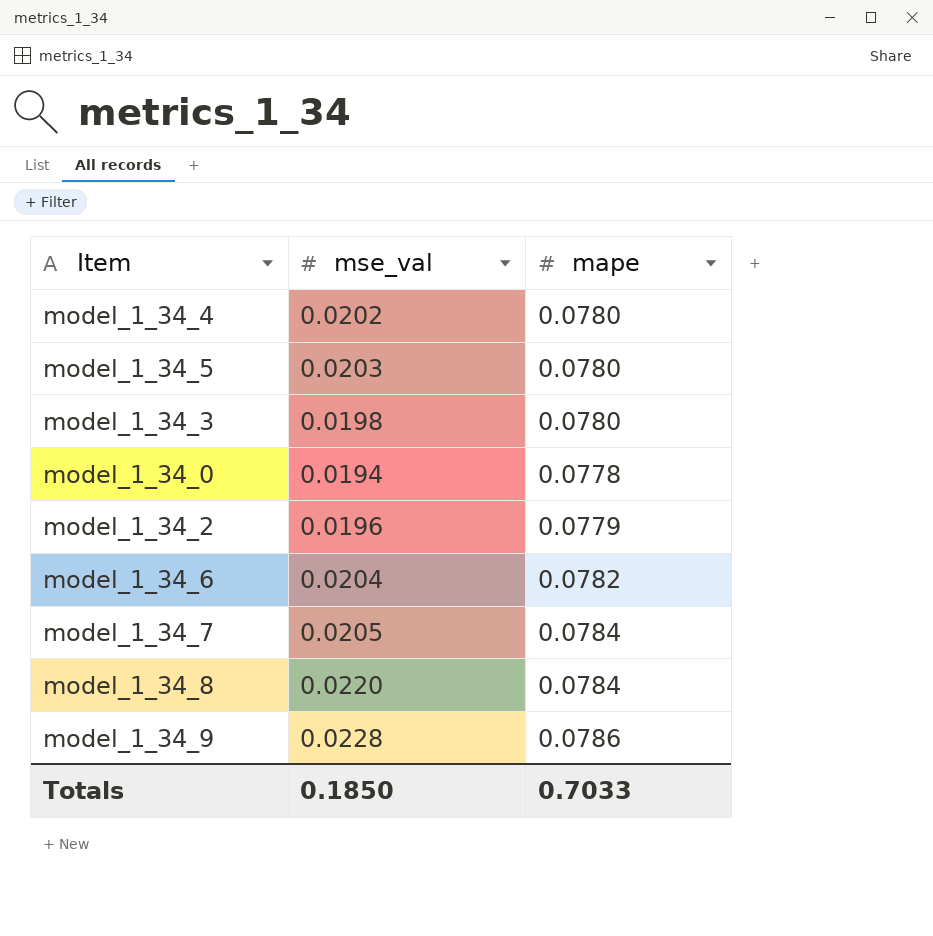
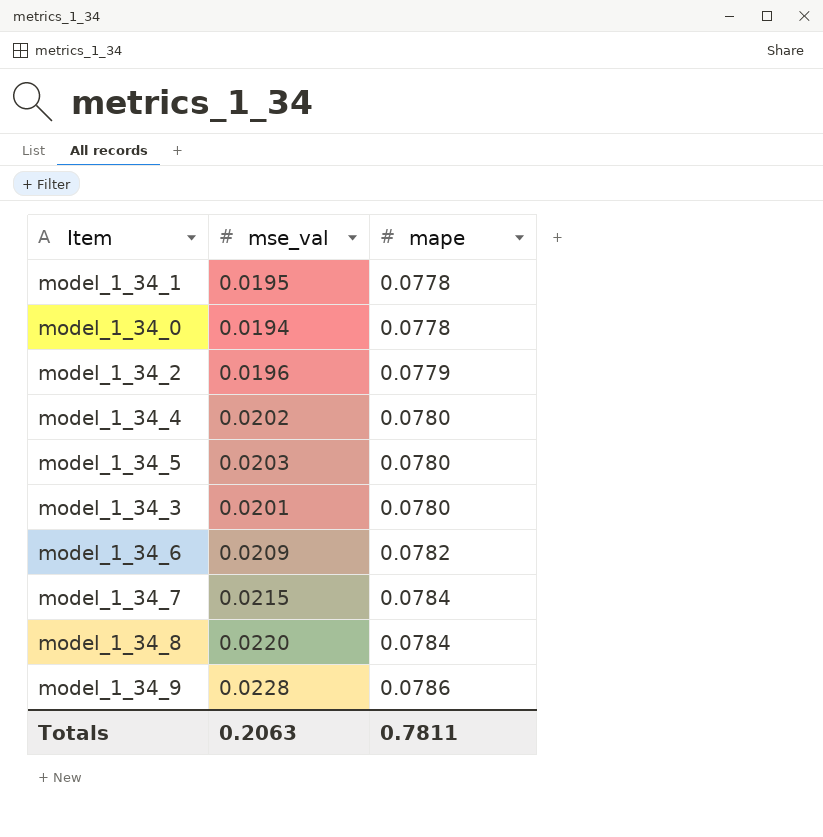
row order: none -> mape ascending
row model_1_34_1: none -> 0.0195 | 0.0778
model_1_34_3 | mse_val: 0.0198 -> 0.0201
model_1_34_6 | mse_val: 0.0204 -> 0.0209
model_1_34_7 | mse_val: 0.0205 -> 0.0215
Totals | mse_val: 0.1850 -> 0.2063
Totals | mape: 0.7033 -> 0.7811

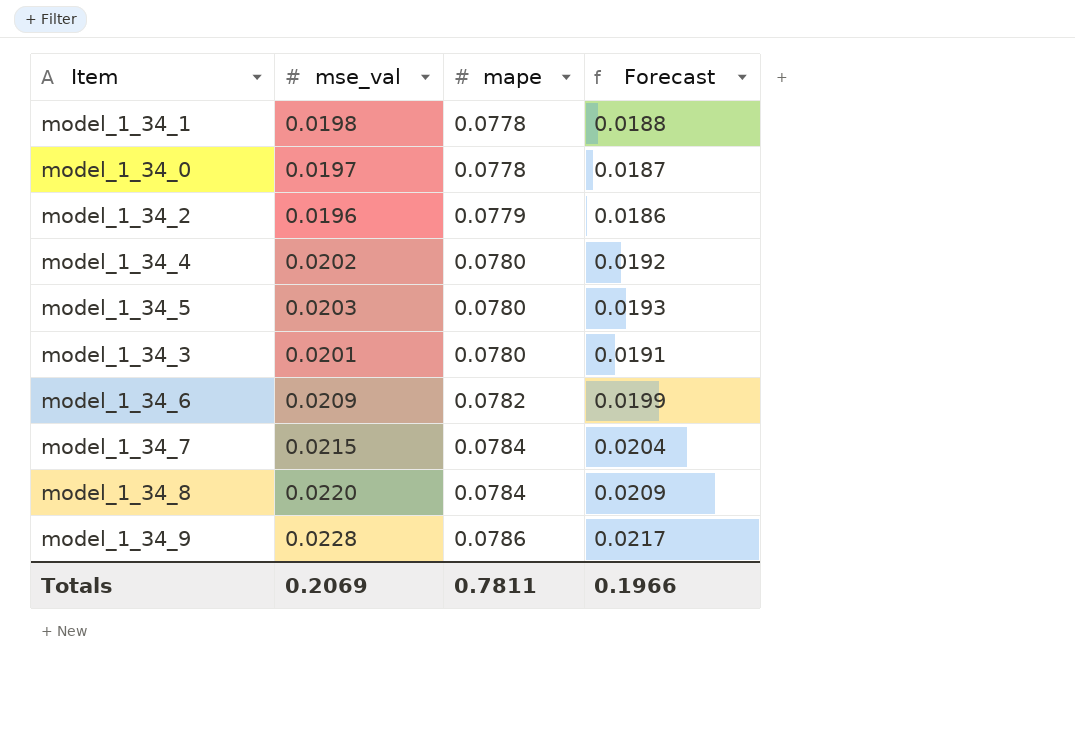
column Forecast | formula: none -> [mse_val] * 0.95
model_1_34_1 | mse_val: 0.0195 -> 0.0198
model_1_34_0 | mse_val: 0.0194 -> 0.0197
Totals | mse_val: 0.2063 -> 0.2069

